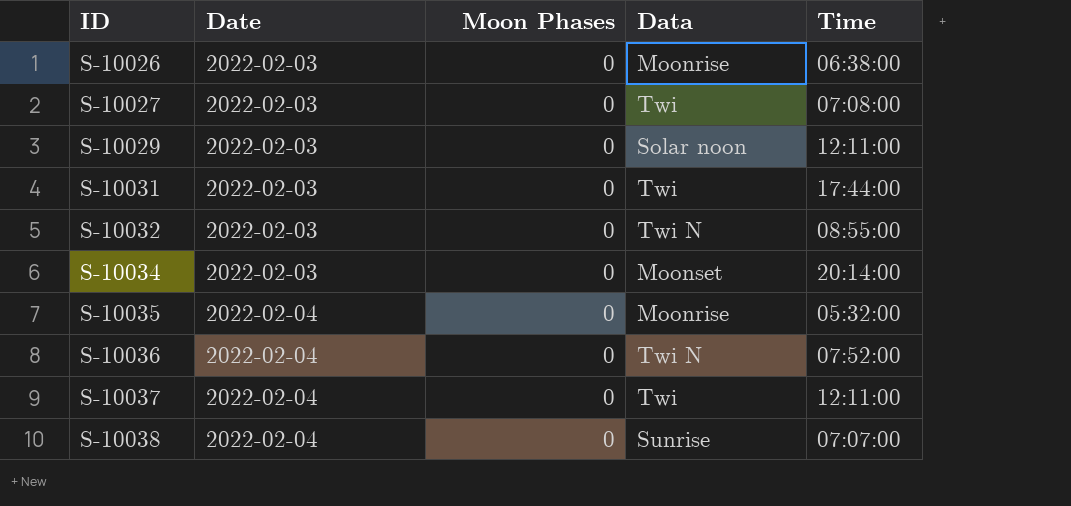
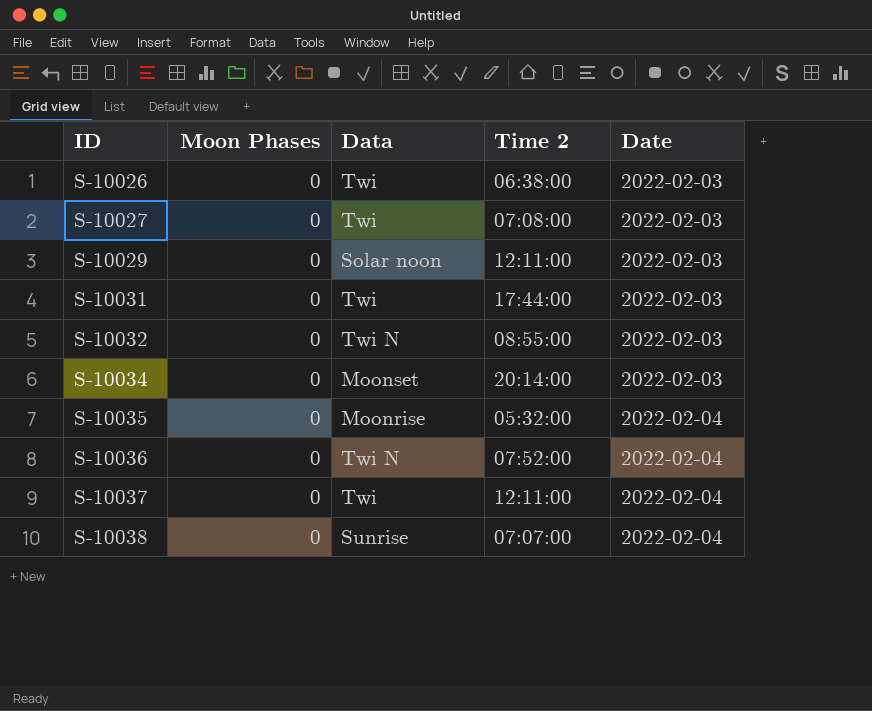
column name: Time -> Time 2
column Date | position: 2 -> 5
S-10026 | Data: Moonrise -> Twi

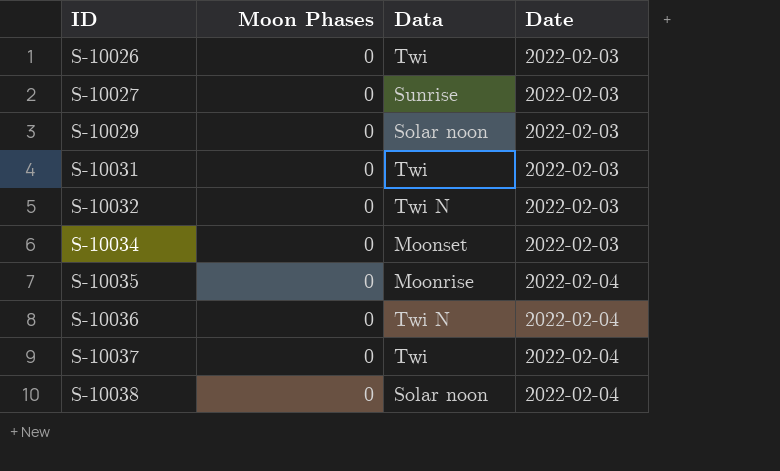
column Time 2 | position: 4 -> none
S-10027 | Data: Twi -> Sunrise
S-10038 | Data: Sunrise -> Solar noon

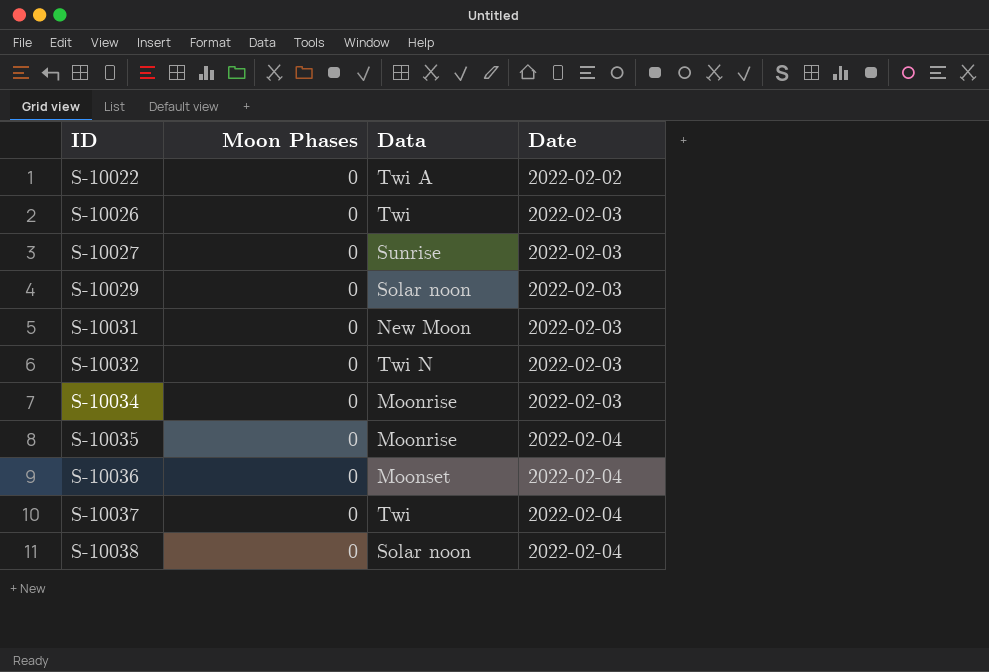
row S-10022: none -> 0 | Twi A | 2022-02-02
S-10031 | Data: Twi -> New Moon
S-10034 | Data: Moonset -> Moonrise
S-10036 | Data: Twi N -> Moonset

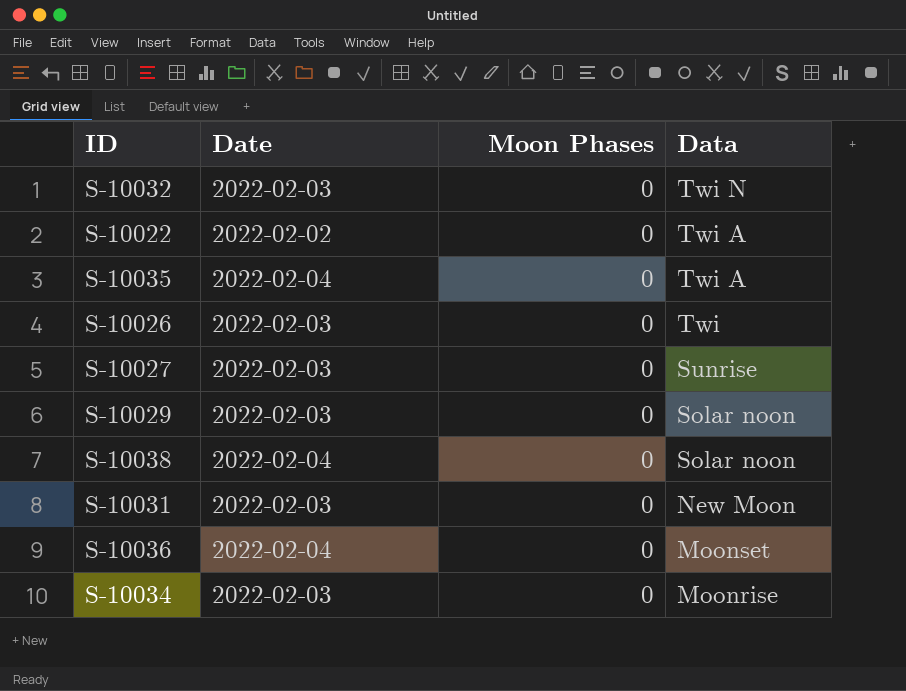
row order: ID ascending -> Data descending
column Date | position: 4 -> 2
row S-10037: 0 | Twi | 2022-02-04 -> none
S-10035 | Data: Moonrise -> Twi A

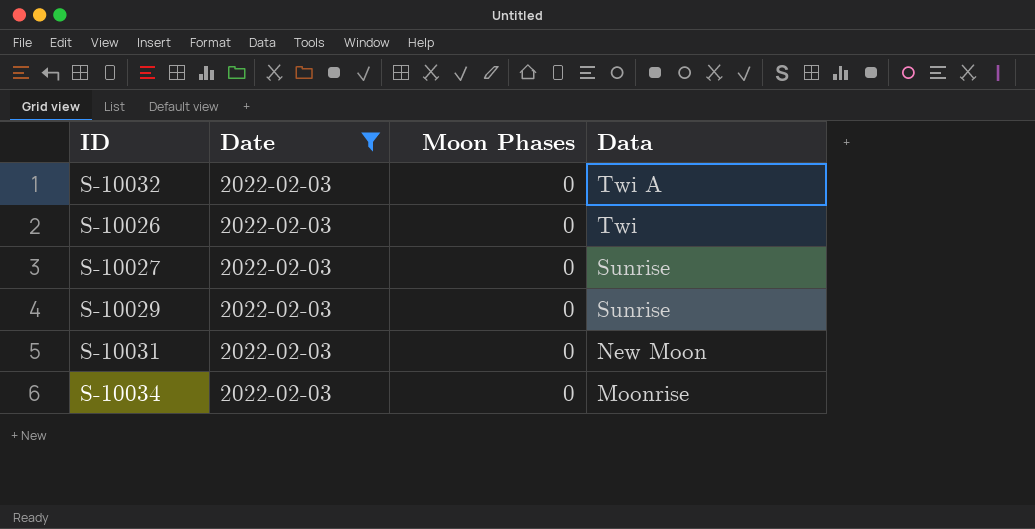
filter: none -> Date = 2022-02-03
S-10032 | Data: Twi N -> Twi A
S-10029 | Data: Solar noon -> Sunrise

